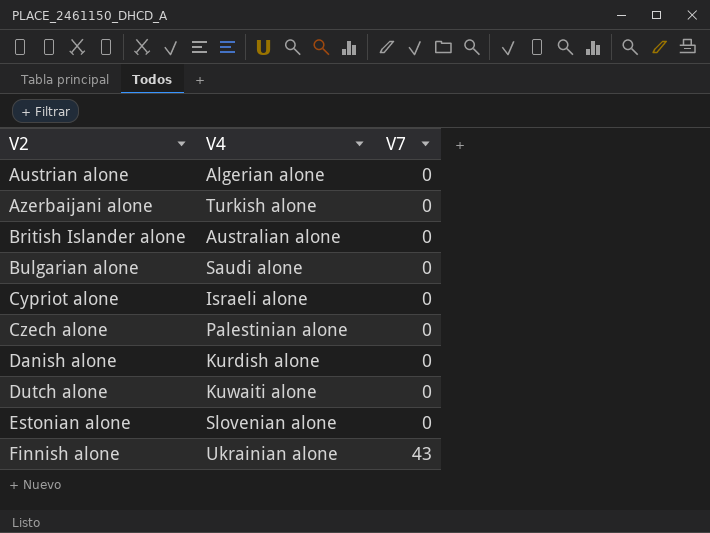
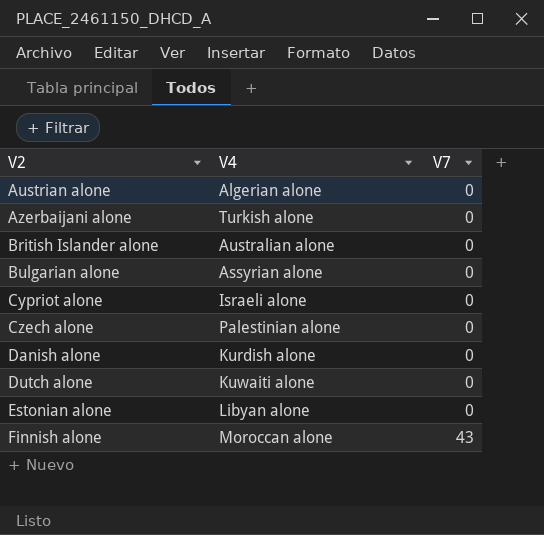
Bulgarian alone | V4: Saudi alone -> Assyrian alone
Estonian alone | V4: Slovenian alone -> Libyan alone
Finnish alone | V4: Ukrainian alone -> Moroccan alone

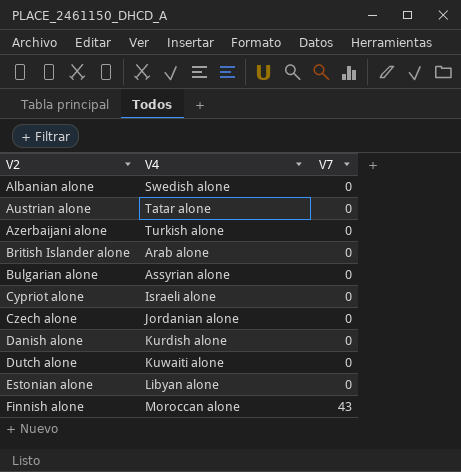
row Albanian alone: none -> Swedish alone | 0
Austrian alone | V4: Algerian alone -> Tatar alone
British Islander alone | V4: Australian alone -> Arab alone
Czech alone | V4: Palestinian alone -> Jordanian alone

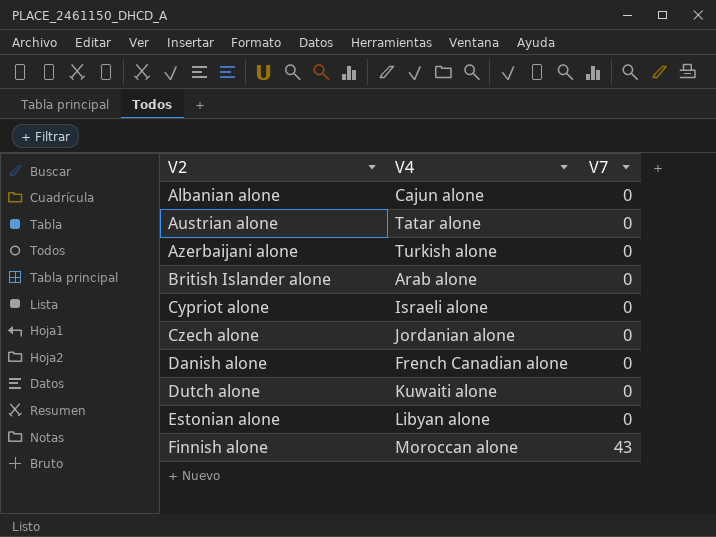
row Bulgarian alone: Assyrian alone | 0 -> none
Albanian alone | V4: Swedish alone -> Cajun alone
Danish alone | V4: Kurdish alone -> French Canadian alone

